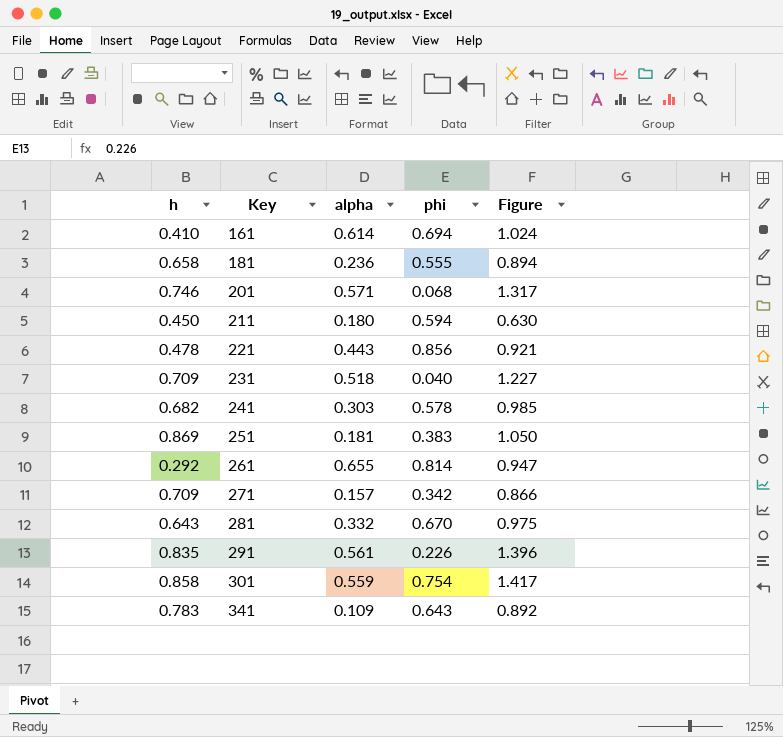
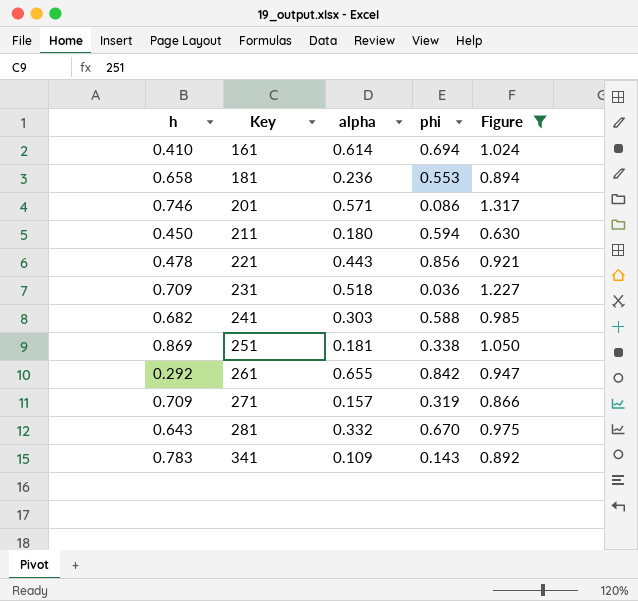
filter: none -> Figure <= 1.317
181 | phi: 0.555 -> 0.553
201 | phi: 0.068 -> 0.086
231 | phi: 0.040 -> 0.036
241 | phi: 0.578 -> 0.588
251 | phi: 0.383 -> 0.338
261 | phi: 0.814 -> 0.842
271 | phi: 0.342 -> 0.319
341 | phi: 0.643 -> 0.143

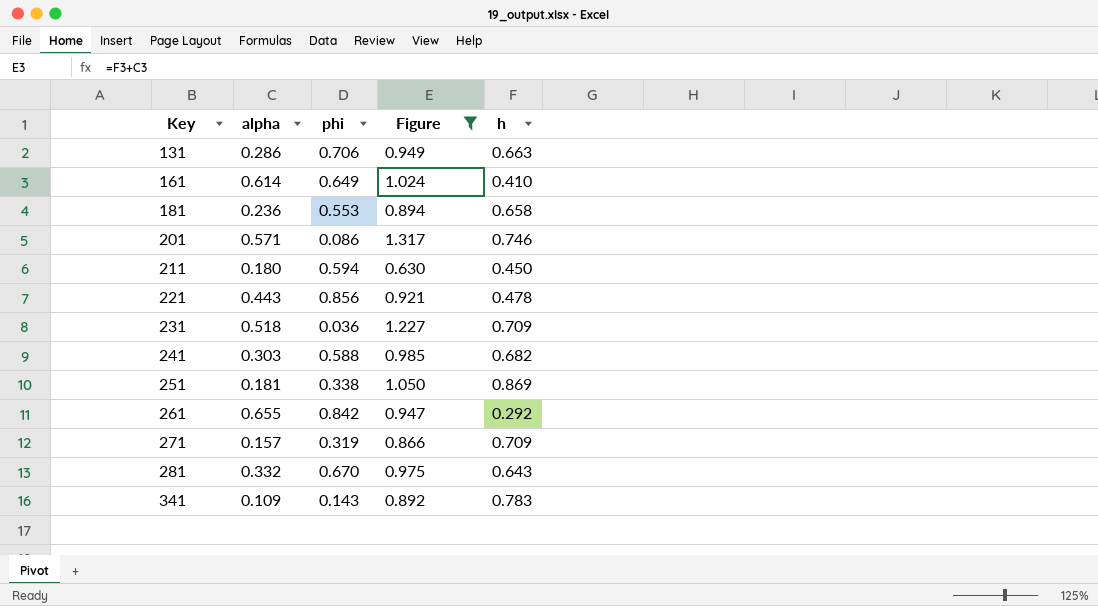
column h | position: 1 -> 5
row 131: none -> 0.286 | 0.706 | 0.949 | 0.663
161 | phi: 0.694 -> 0.649

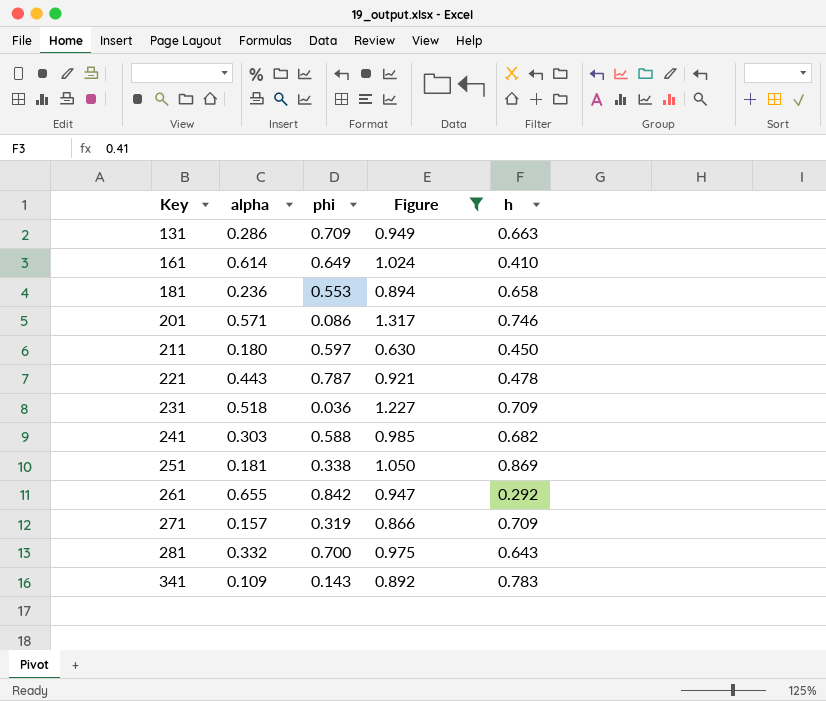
131 | phi: 0.706 -> 0.709
211 | phi: 0.594 -> 0.597
221 | phi: 0.856 -> 0.787
281 | phi: 0.670 -> 0.700

